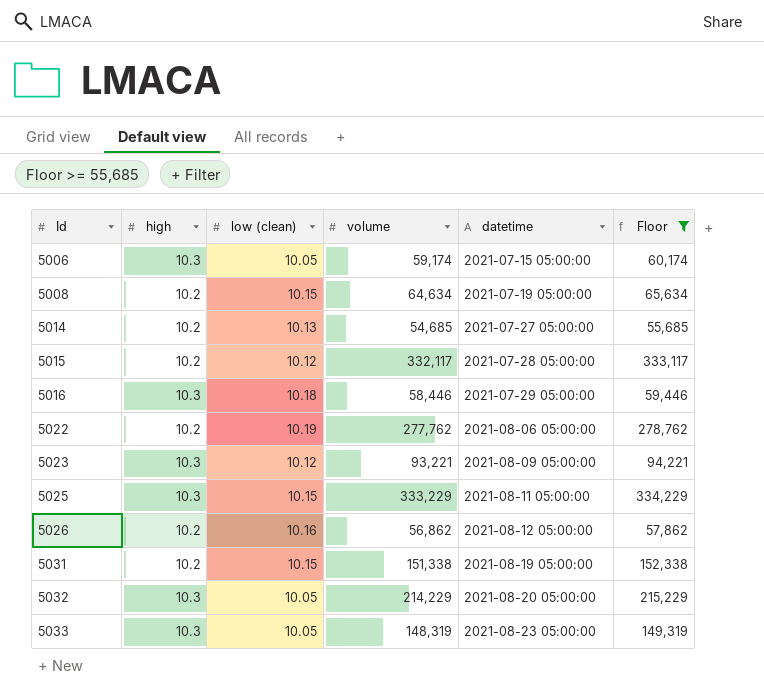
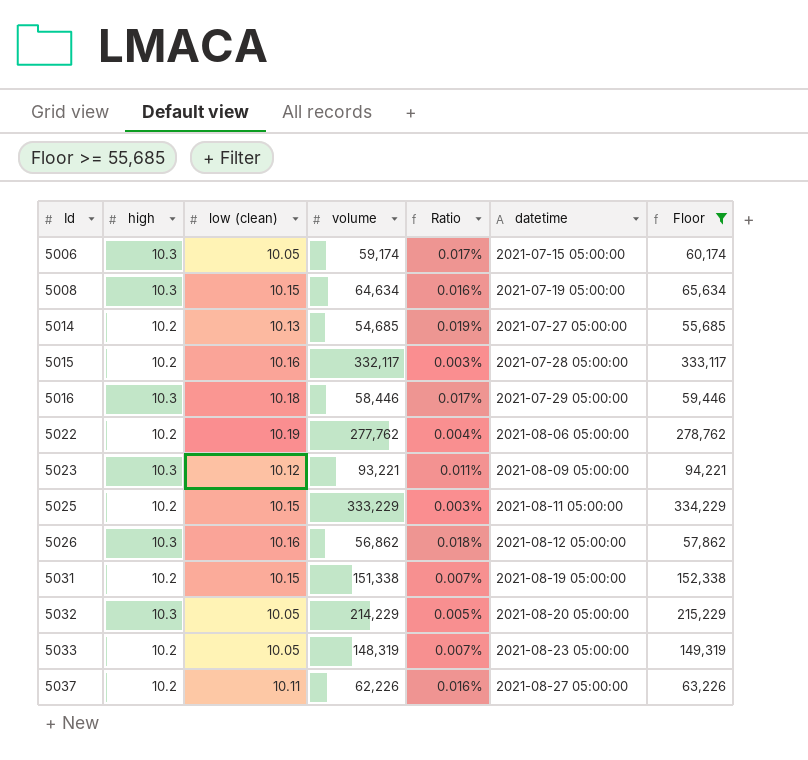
column Ratio | formula: none -> [low (clean)] / [volume]
5008 | high: 10.2 -> 10.3
5015 | low (clean): 10.12 -> 10.16
5025 | high: 10.3 -> 10.2
5026 | high: 10.2 -> 10.3
5033 | high: 10.3 -> 10.2
row 5037: none -> 10.2 | 10.11 | 62,226 | 0.016% | 2021-08-27 05:00:00 | 63,226

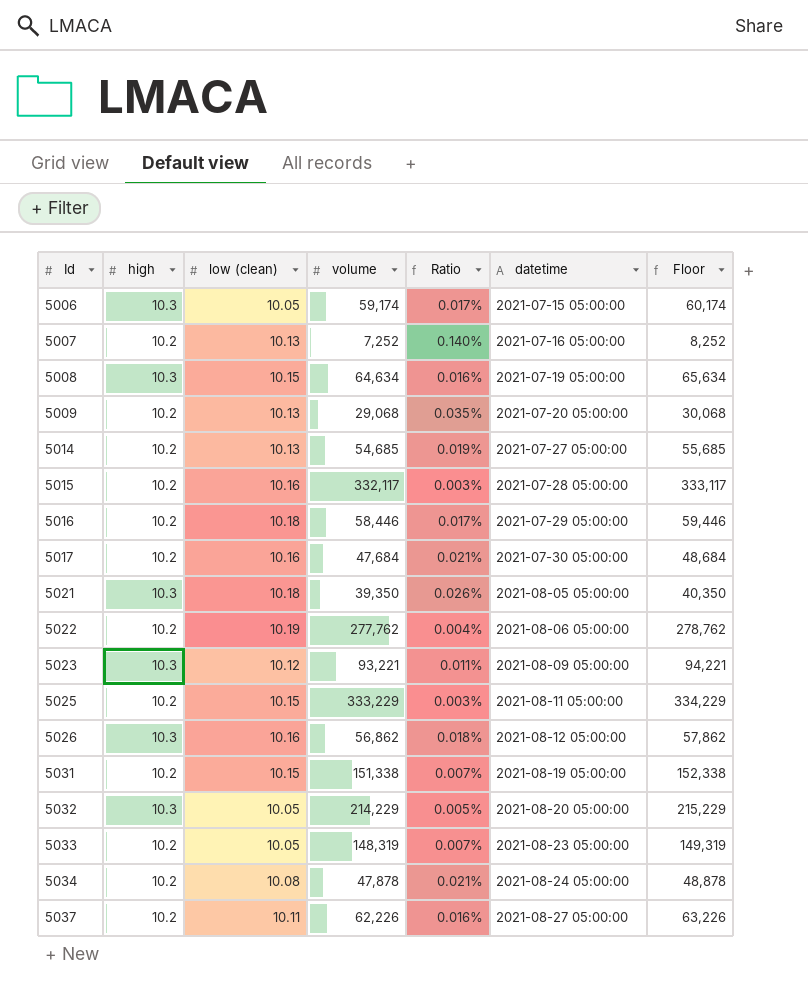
filter: Floor >= 55,685 -> none
5016 | high: 10.3 -> 10.2

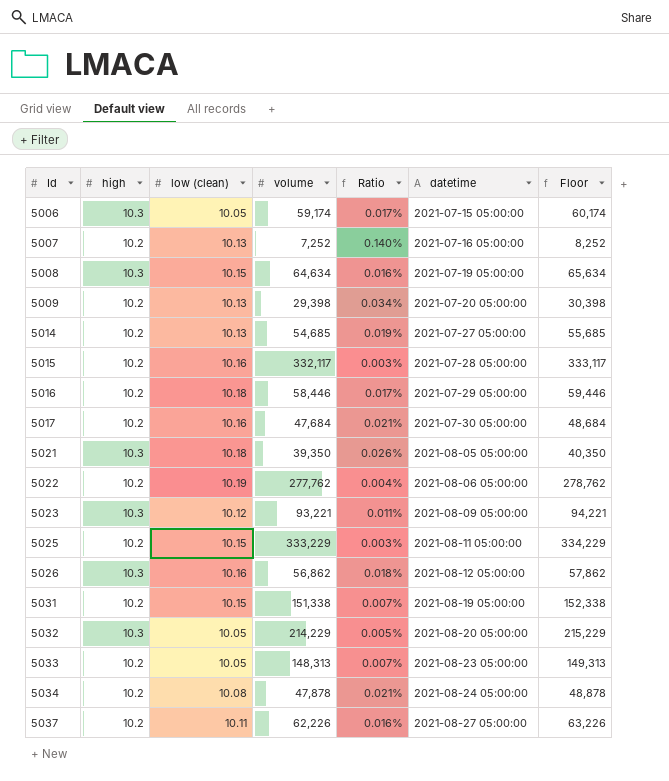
5009 | volume: 29,068 -> 29,398
5009 | Ratio: 0.035% -> 0.034%
5009 | Floor: 30,068 -> 30,398
5033 | volume: 148,319 -> 148,313
5033 | Floor: 149,319 -> 149,313

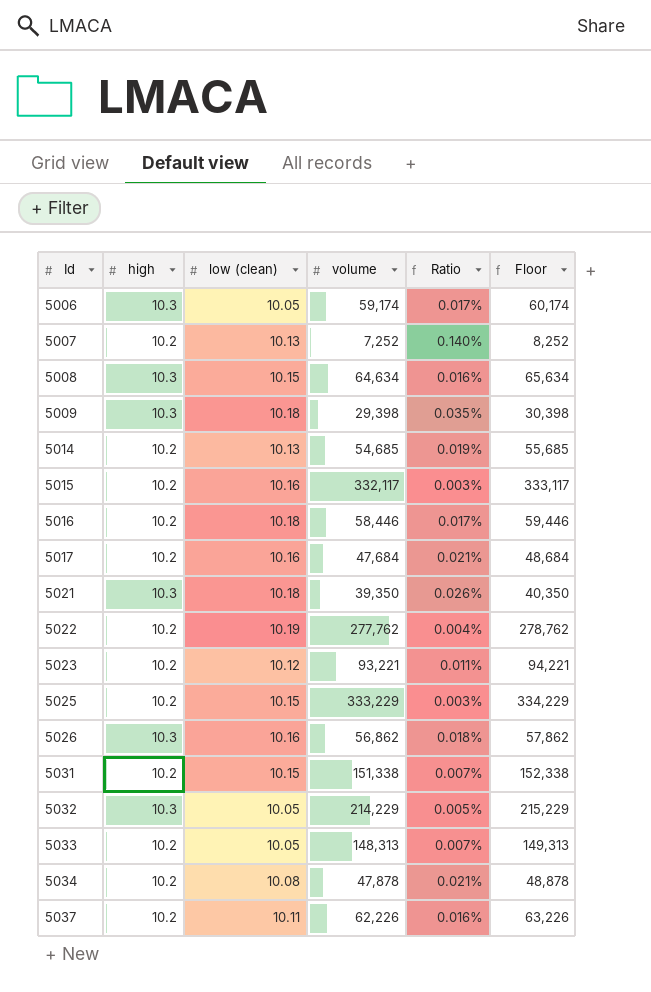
column datetime | position: 6 -> none
5009 | high: 10.2 -> 10.3
5009 | low (clean): 10.13 -> 10.18
5009 | Ratio: 0.034% -> 0.035%
5023 | high: 10.3 -> 10.2

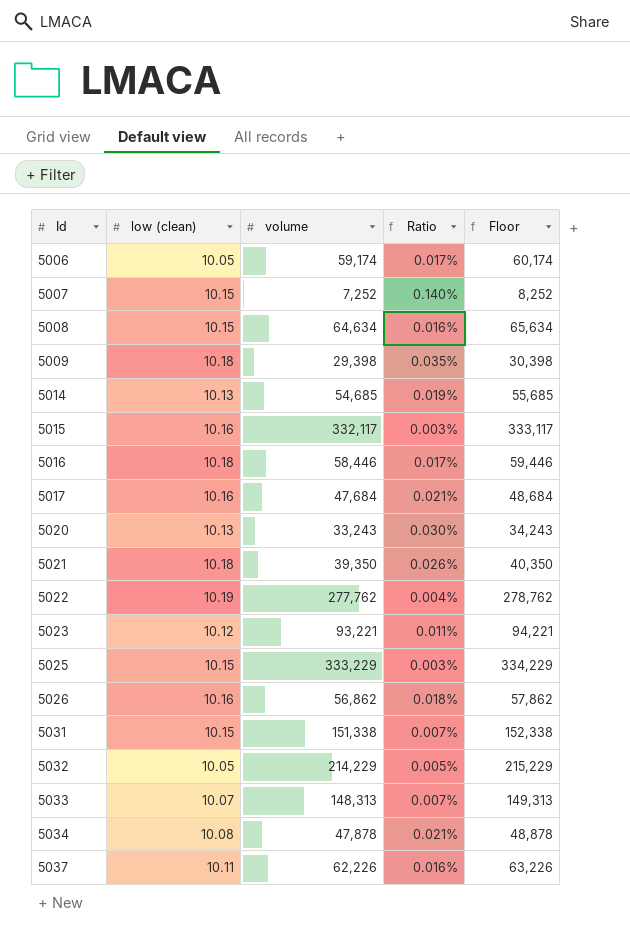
column high | position: 2 -> none
5007 | low (clean): 10.13 -> 10.15
row 5020: none -> 10.13 | 33,243 | 0.030% | 34,243
5033 | low (clean): 10.05 -> 10.07

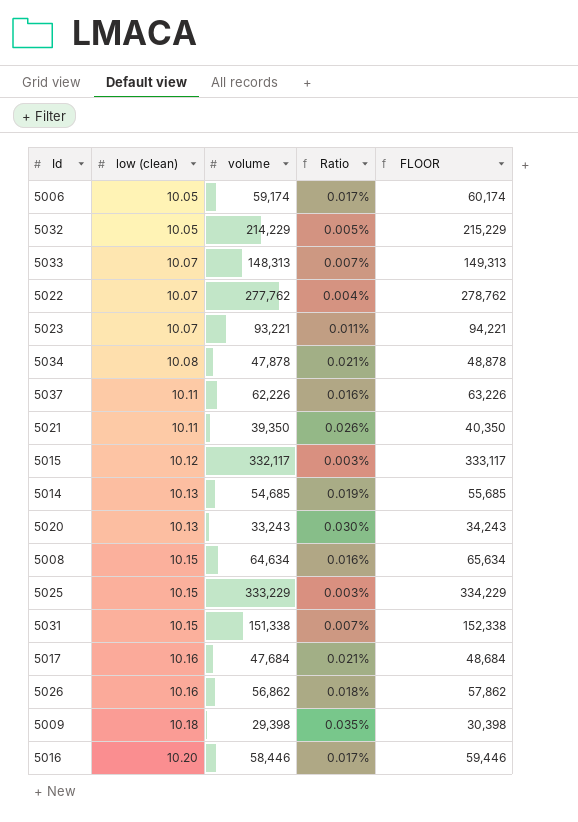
row order: Id ascending -> low (clean) ascending
column name: Floor -> FLOOR
row 5007: 10.15 | 7,252 | 0.140% | 8,252 -> none
5022 | low (clean): 10.19 -> 10.07
5023 | low (clean): 10.12 -> 10.07
5021 | low (clean): 10.18 -> 10.11
5015 | low (clean): 10.16 -> 10.12
5016 | low (clean): 10.18 -> 10.20

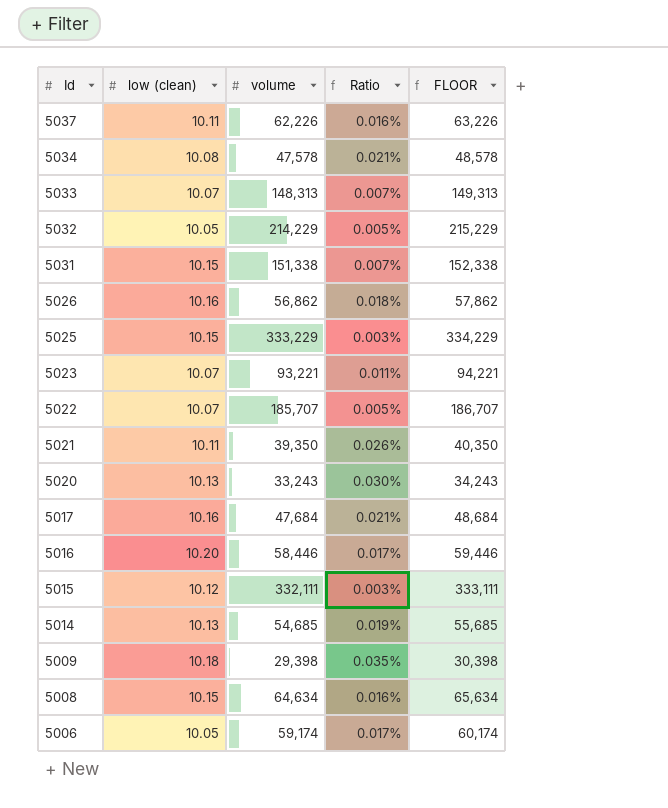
row order: low (clean) ascending -> Id descending
5034 | volume: 47,878 -> 47,578
5034 | FLOOR: 48,878 -> 48,578
5022 | volume: 277,762 -> 185,707
5022 | Ratio: 0.004% -> 0.005%
5022 | FLOOR: 278,762 -> 186,707
5015 | volume: 332,117 -> 332,111
5015 | FLOOR: 333,117 -> 333,111

